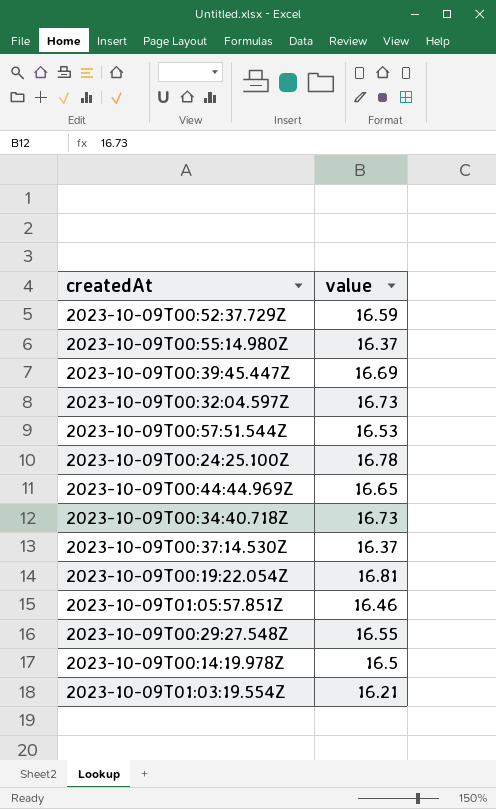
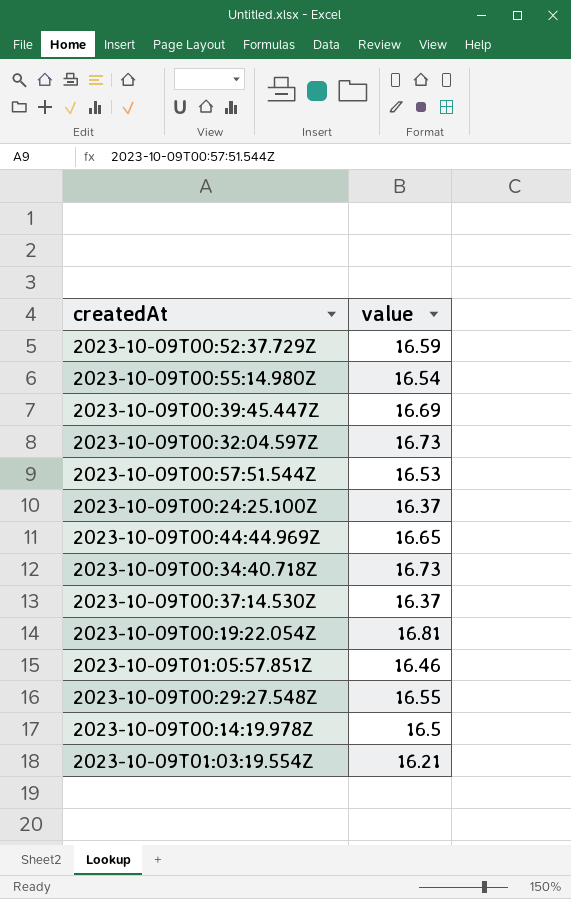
2023-10-09T00:55:14.980Z | value: 16.37 -> 16.54
2023-10-09T00:24:25.100Z | value: 16.78 -> 16.37

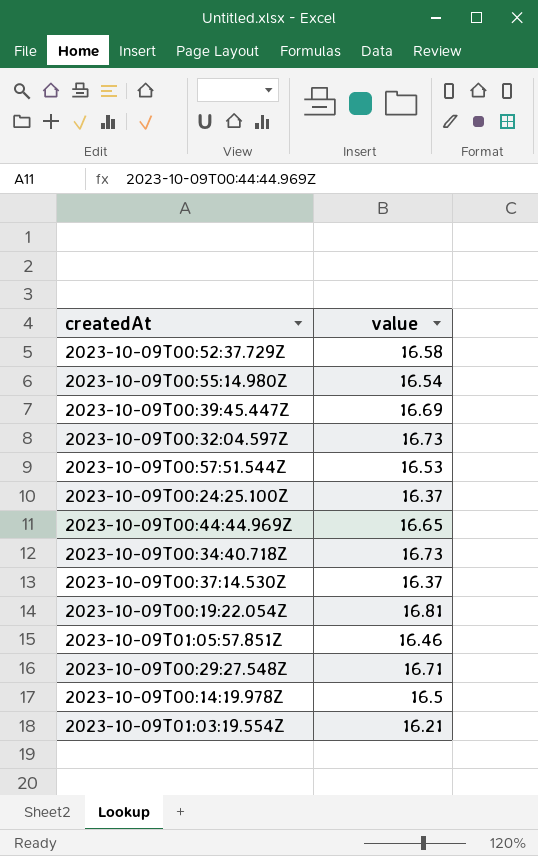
2023-10-09T00:52:37.729Z | value: 16.59 -> 16.58
2023-10-09T00:29:27.548Z | value: 16.55 -> 16.71

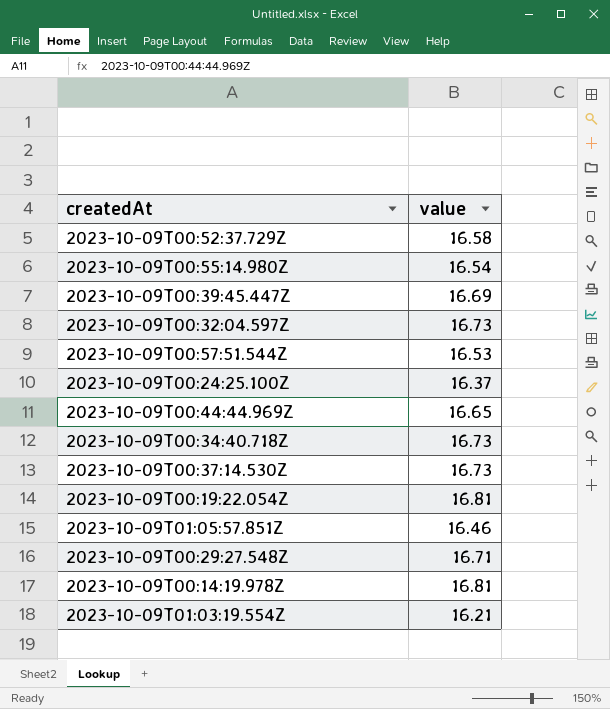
2023-10-09T00:37:14.530Z | value: 16.37 -> 16.73
2023-10-09T00:14:19.978Z | value: 16.5 -> 16.81

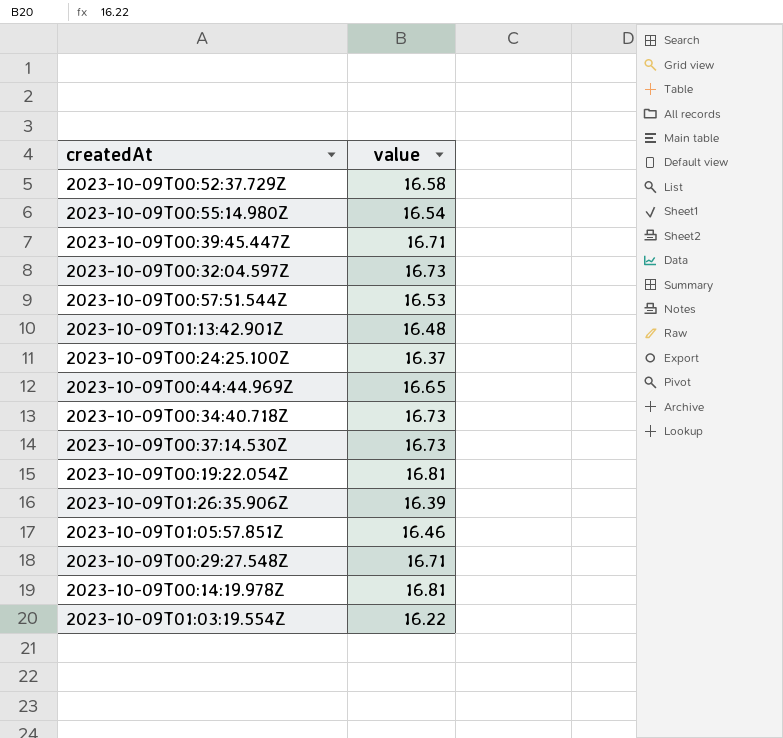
2023-10-09T00:39:45.447Z | value: 16.69 -> 16.71
row 2023-10-09T01:13:42.901Z: none -> 16.48
row 2023-10-09T01:26:35.906Z: none -> 16.39
2023-10-09T01:03:19.554Z | value: 16.21 -> 16.22

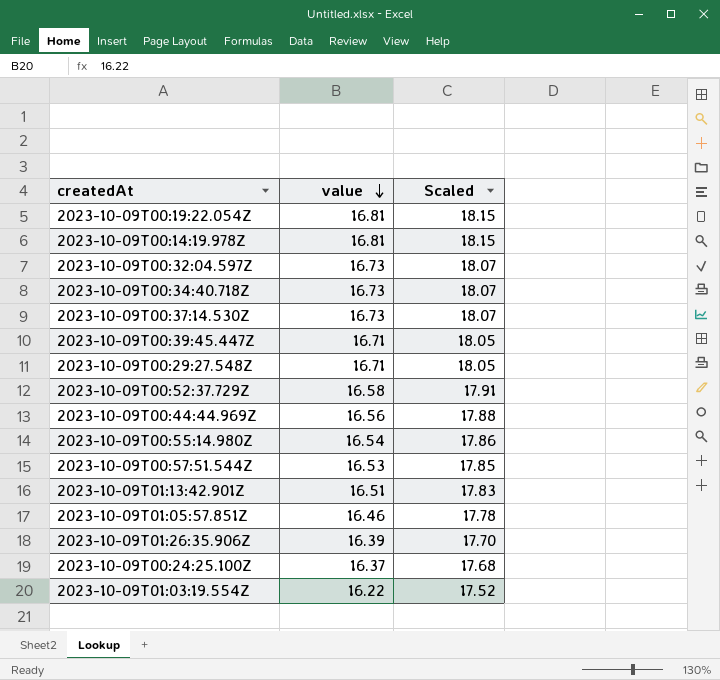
row order: none -> value descending
column Scaled | formula: none -> [value] * 1.08
2023-10-09T00:44:44.969Z | value: 16.65 -> 16.56
2023-10-09T01:13:42.901Z | value: 16.48 -> 16.51

